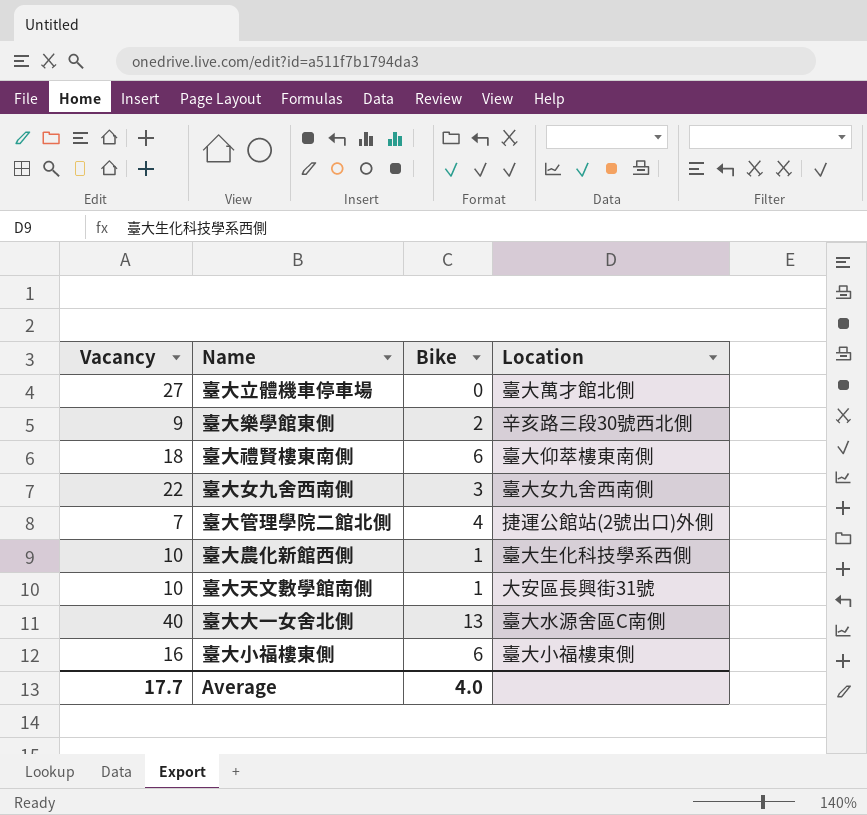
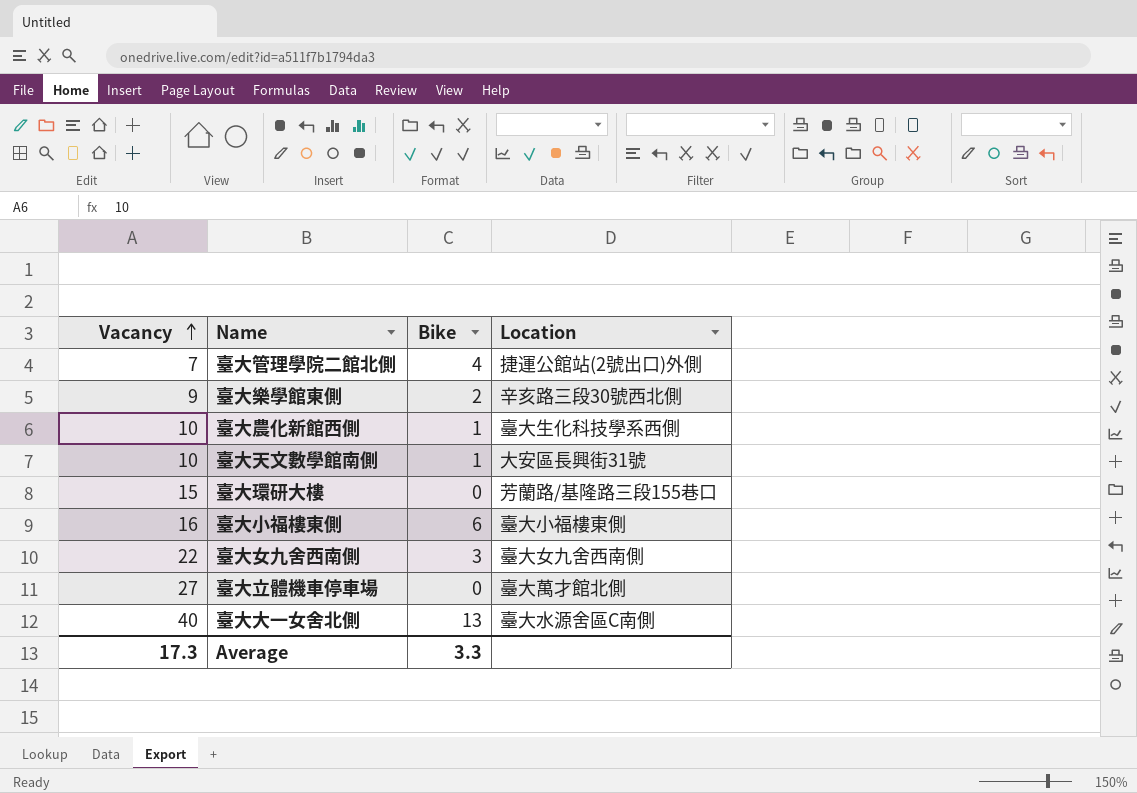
row order: none -> Vacancy ascending
row 臺大禮賢樓東南側: 18 | 6 | 臺大仰萃樓東南側 -> none
row 臺大環研大樓: none -> 15 | 0 | 芳蘭路/基隆路三段155巷口
Average | Vacancy: 17.7 -> 17.3
Average | Bike: 4.0 -> 3.3

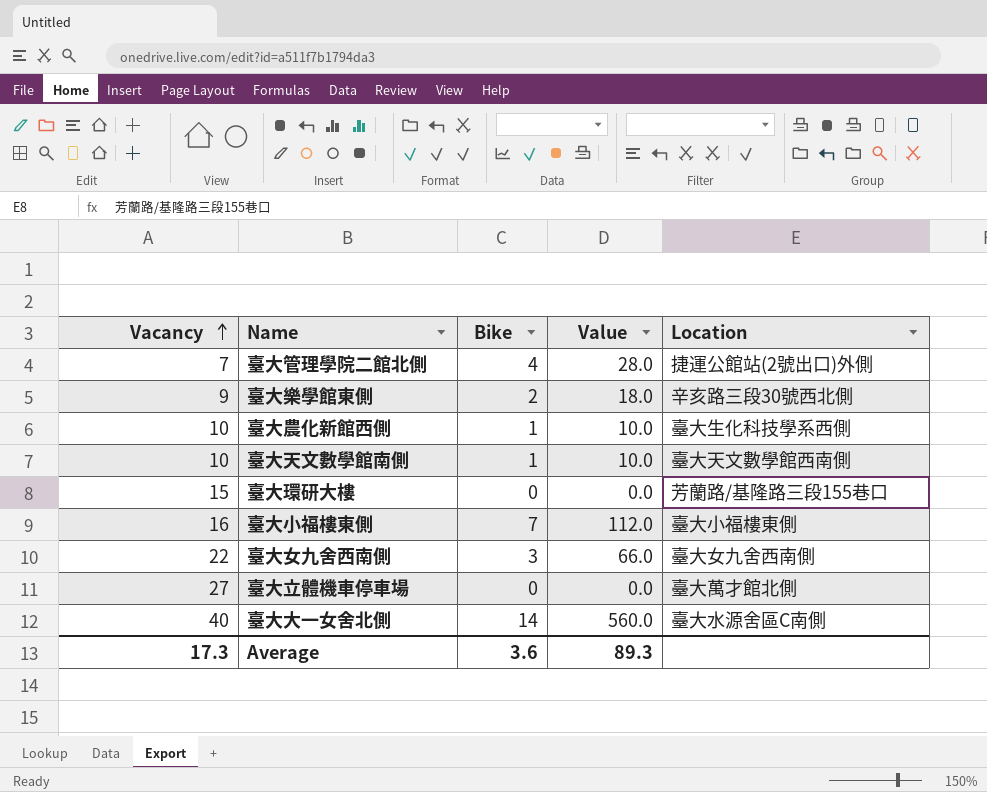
column Value | formula: none -> [Vacancy] * [Bike]
臺大天文數學館南側 | Location: 大安區長興街31號 -> 臺大天文數學館西南側
臺大小福樓東側 | Bike: 6 -> 7
臺大大一女舍北側 | Bike: 13 -> 14
Average | Bike: 3.3 -> 3.6

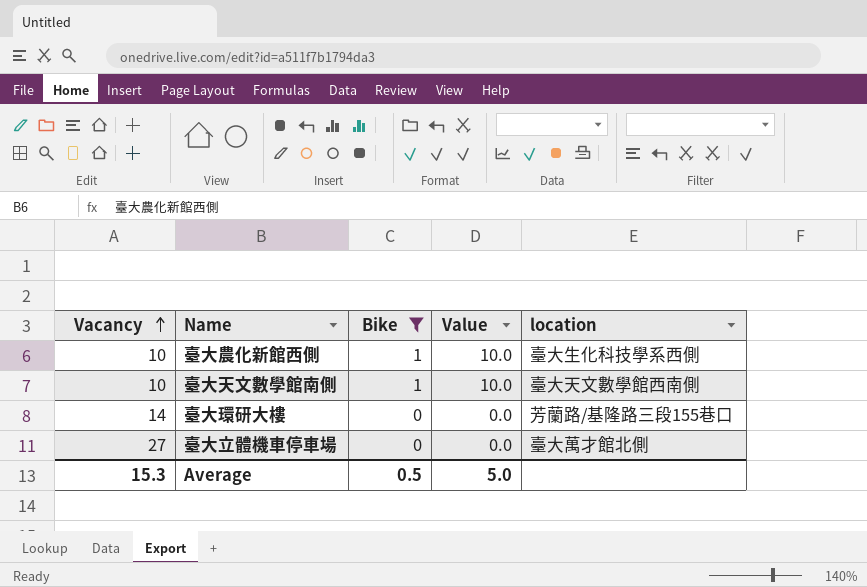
filter: none -> Bike <= 1
column name: Location -> location
臺大環研大樓 | Vacancy: 15 -> 14
Average | Vacancy: 17.3 -> 15.3
Average | Bike: 3.6 -> 0.5
Average | Value: 89.3 -> 5.0

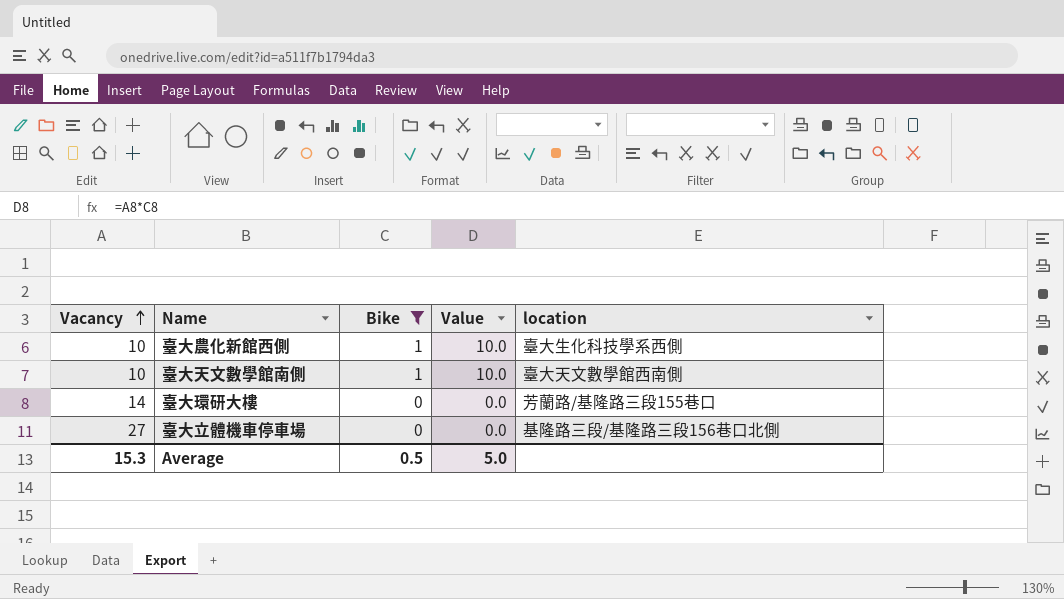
臺大立體機車停車場 | location: 臺大萬才館北側 -> 基隆路三段/基隆路三段156巷口北側

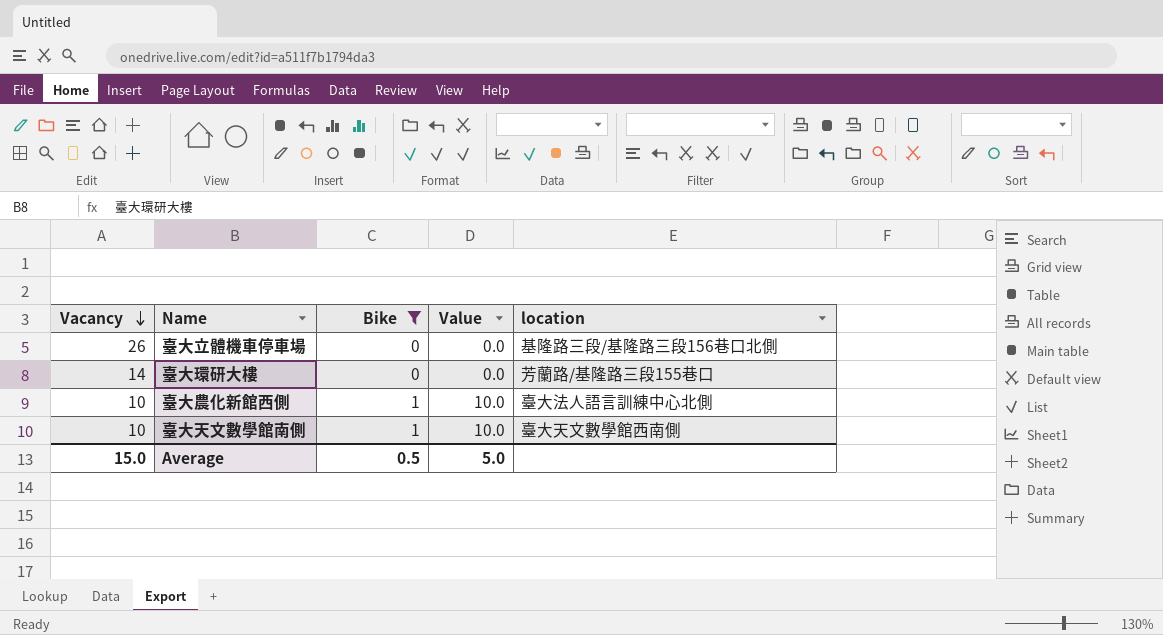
row order: Vacancy ascending -> Vacancy descending
臺大立體機車停車場 | Vacancy: 27 -> 26
臺大農化新館西側 | location: 臺大生化科技學系西側 -> 臺大法人語言訓練中心北側
Average | Vacancy: 15.3 -> 15.0

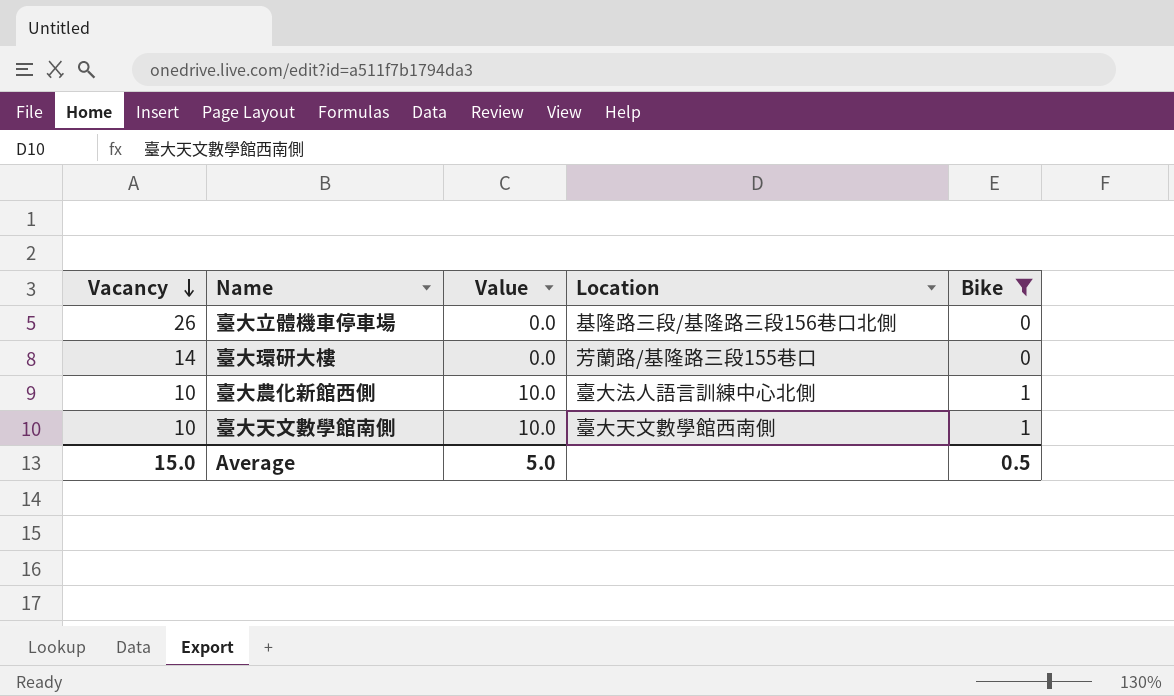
column name: location -> Location
column Bike | position: 3 -> 5

